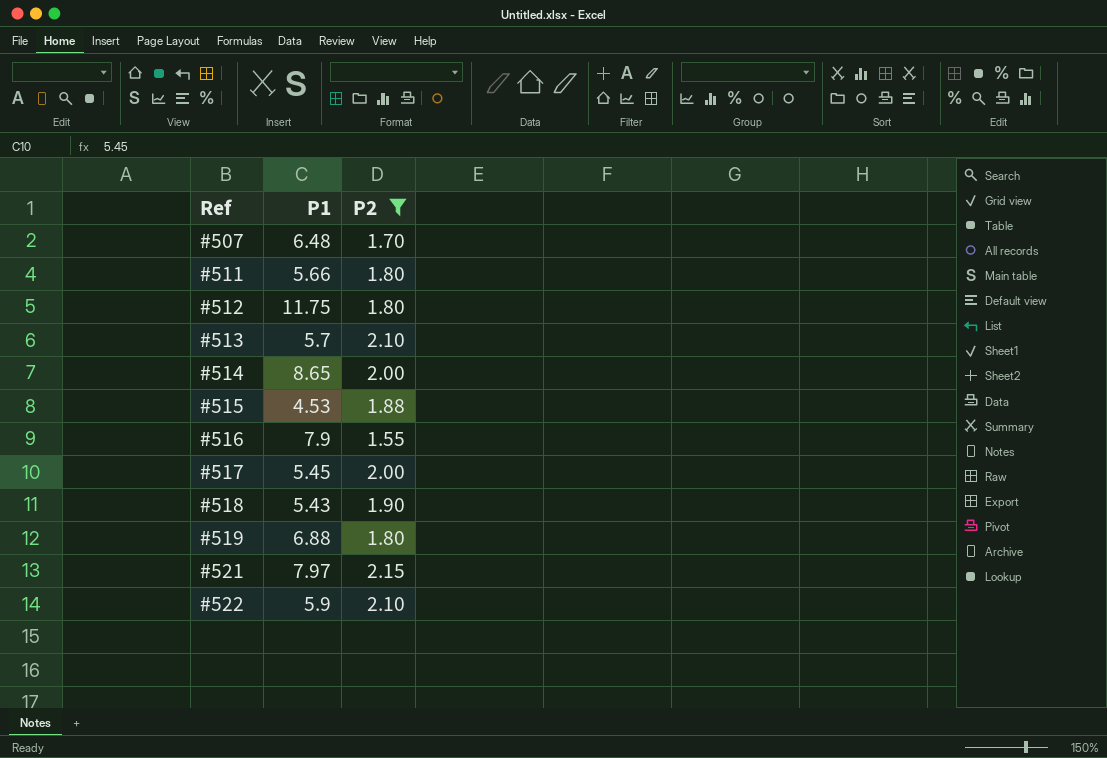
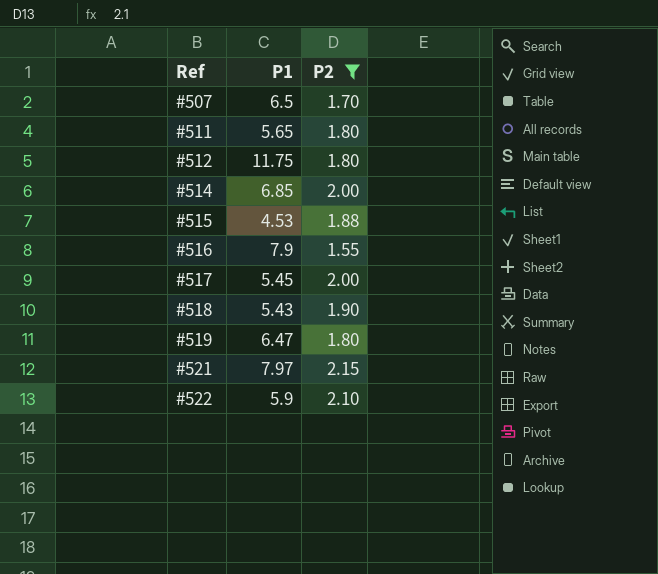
row #513: 5.7 | 2.10 -> none
#507 | P1: 6.48 -> 6.5
#511 | P1: 5.66 -> 5.65
#514 | P1: 8.65 -> 6.85
#519 | P1: 6.88 -> 6.47

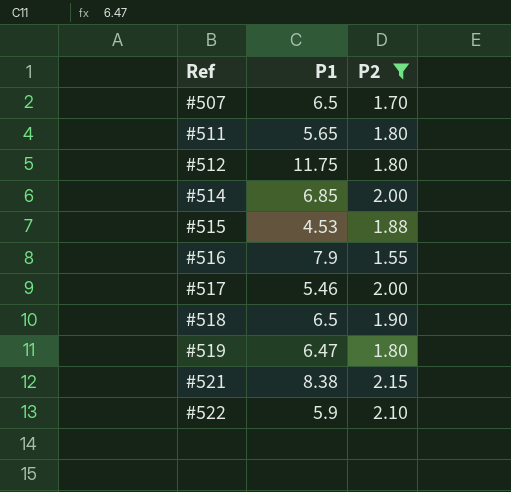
#517 | P1: 5.45 -> 5.46
#518 | P1: 5.43 -> 6.5
#521 | P1: 7.97 -> 8.38

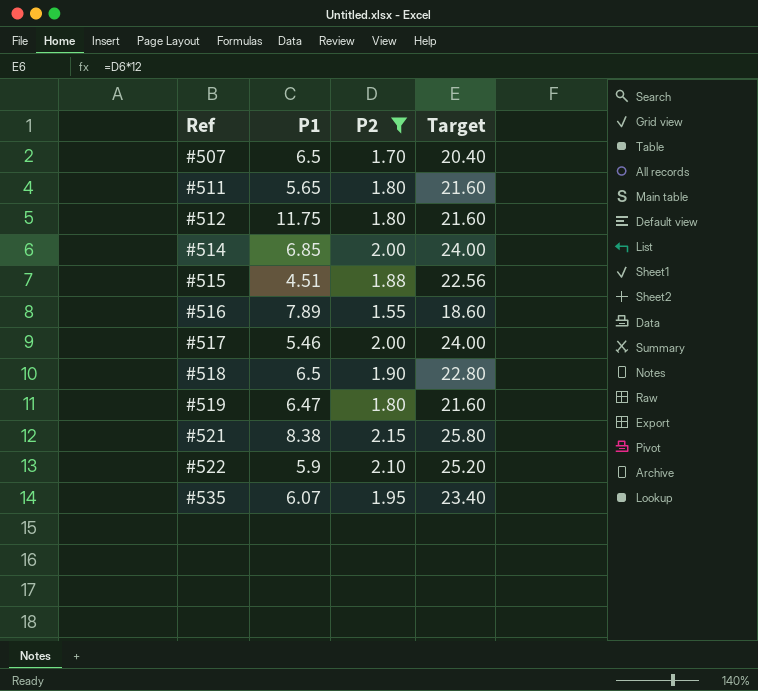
column Target | formula: none -> [P2] * 12
#515 | P1: 4.53 -> 4.51
#516 | P1: 7.9 -> 7.89
row #535: none -> 6.07 | 1.95 | 23.40

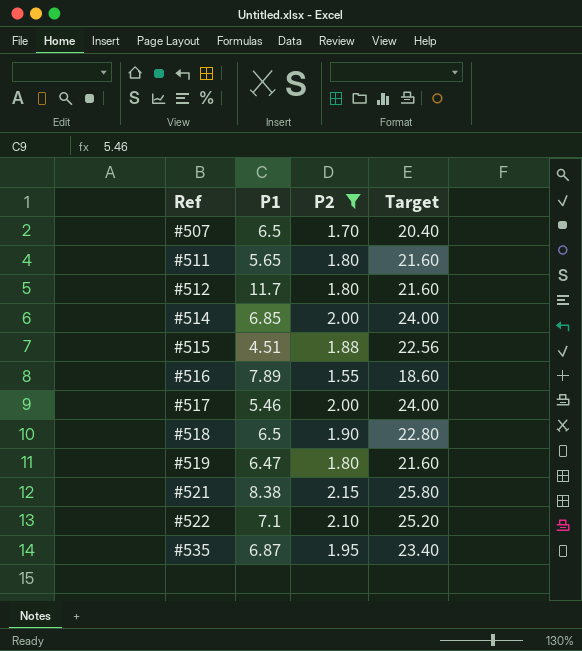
#512 | P1: 11.75 -> 11.7
#522 | P1: 5.9 -> 7.1
#535 | P1: 6.07 -> 6.87

